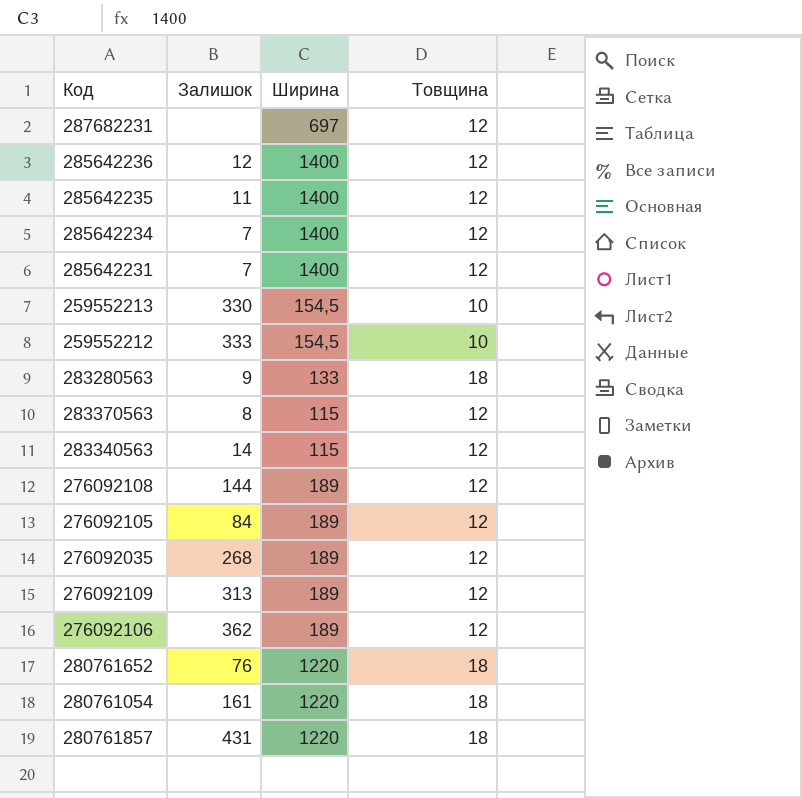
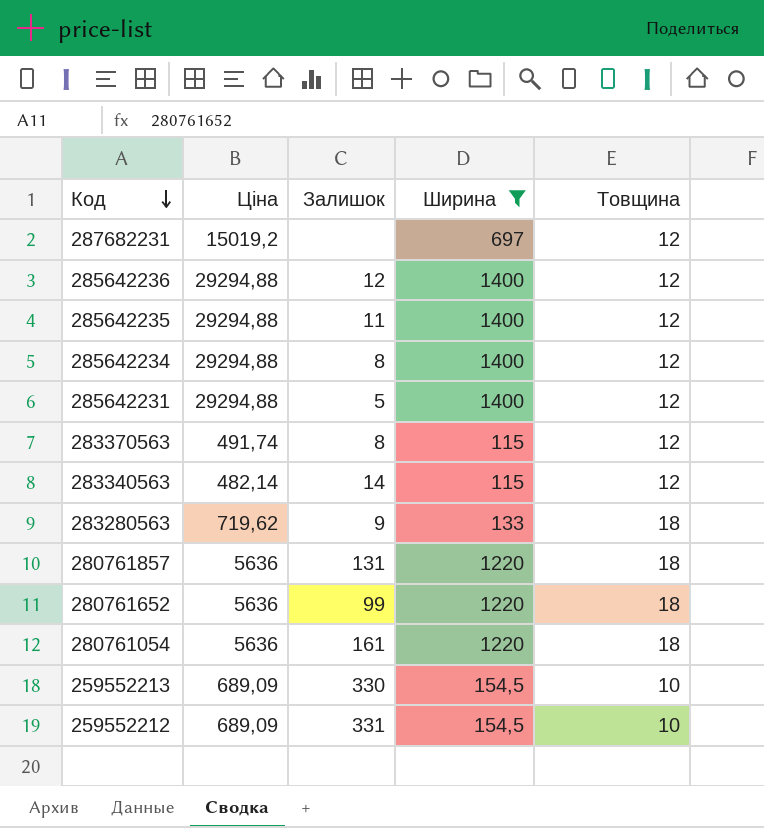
filter: none -> Ширина != 189
row order: none -> Код descending
column Ціна | position: none -> 2
285642234 | Залишок: 7 -> 8
285642231 | Залишок: 7 -> 5
280761857 | Залишок: 431 -> 131
280761652 | Залишок: 76 -> 99
259552212 | Залишок: 333 -> 331

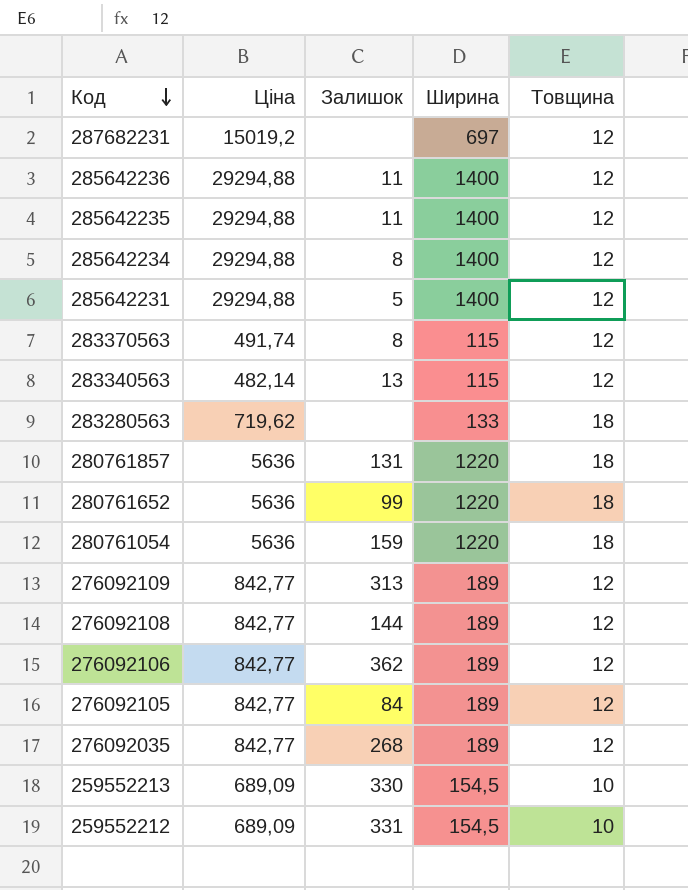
filter: Ширина != 189 -> none
285642236 | Залишок: 12 -> 11
283340563 | Залишок: 14 -> 13
283280563 | Залишок: 9 -> none
280761054 | Залишок: 161 -> 159

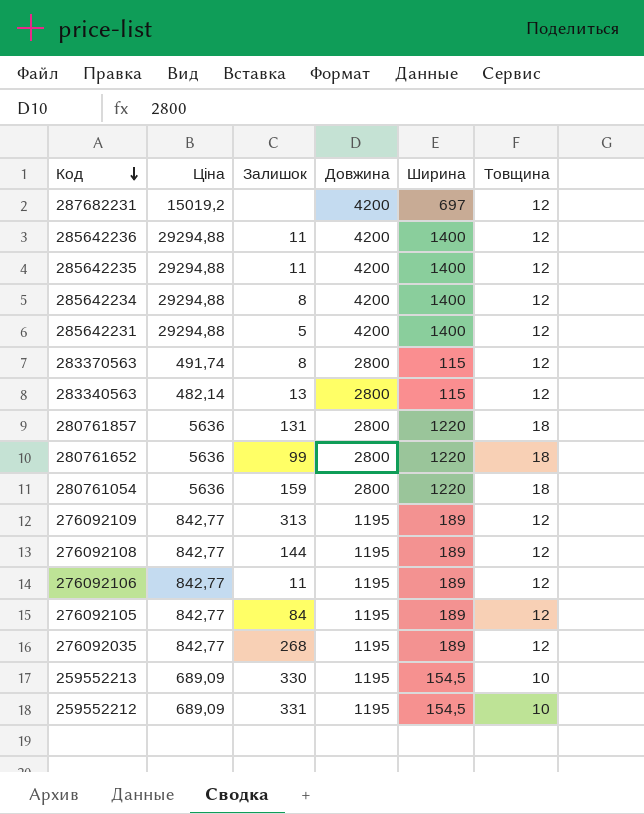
column Довжина | position: none -> 4
row 283280563: 719,62 | none | 133 | 18 -> none
276092106 | Залишок: 362 -> 11

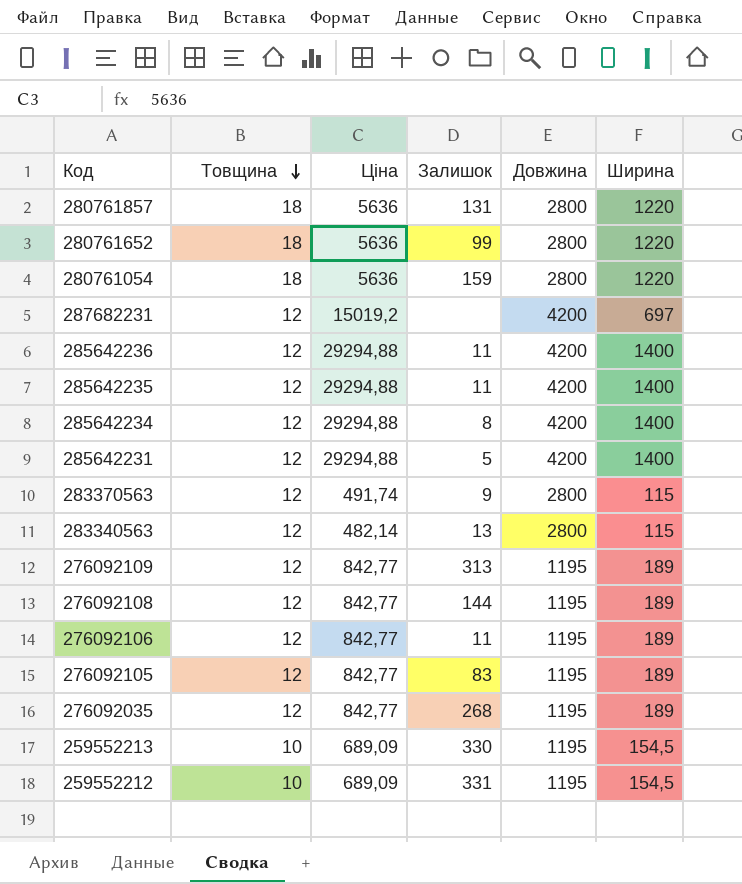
row order: Код descending -> Товщина descending
column Товщина | position: 6 -> 2
283370563 | Залишок: 8 -> 9
276092105 | Залишок: 84 -> 83

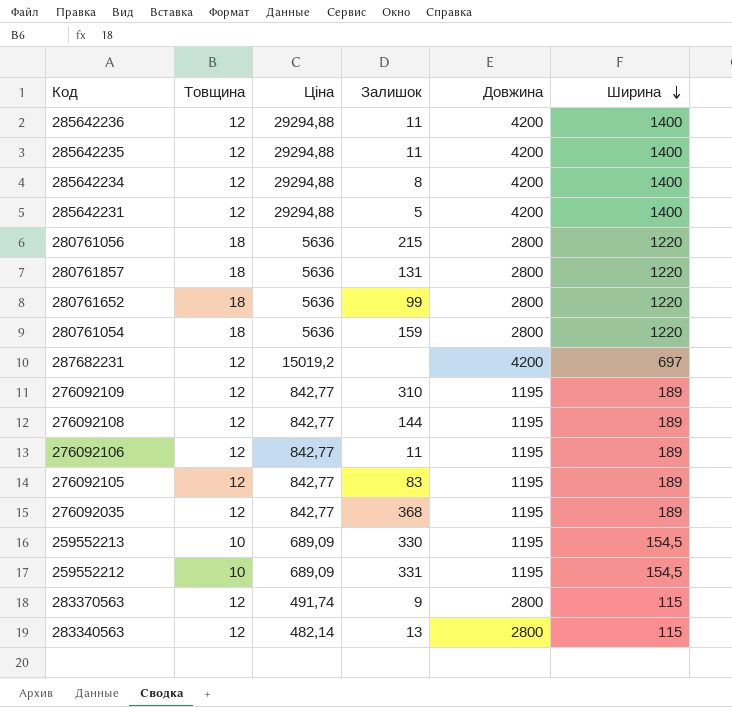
row order: Товщина descending -> Ширина descending
row 280761056: none -> 18 | 5636 | 215 | 2800 | 1220
276092109 | Залишок: 313 -> 310
276092035 | Залишок: 268 -> 368

